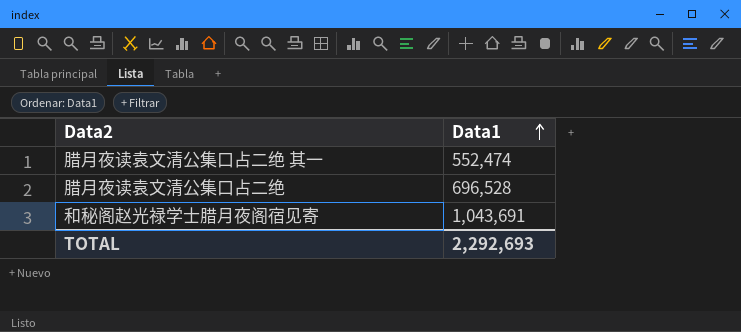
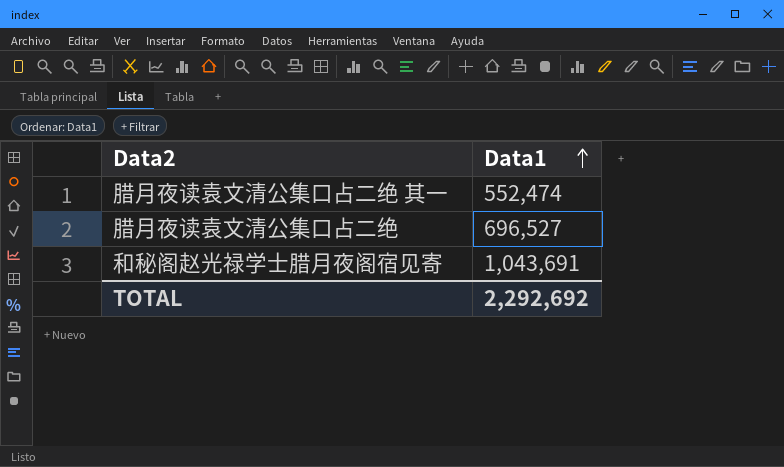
腊月夜读袁文清公集口占二绝 | Data1: 696,528 -> 696,527
TOTAL | Data1: 2,292,693 -> 2,292,692

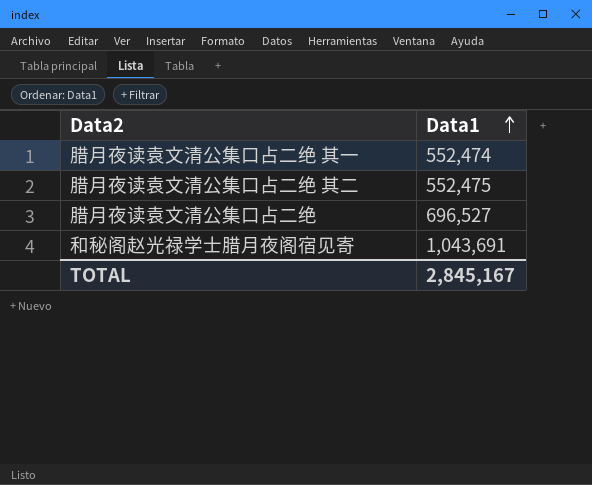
row 腊月夜读袁文清公集口占二绝 其二: none -> 552,475
TOTAL | Data1: 2,292,692 -> 2,845,167

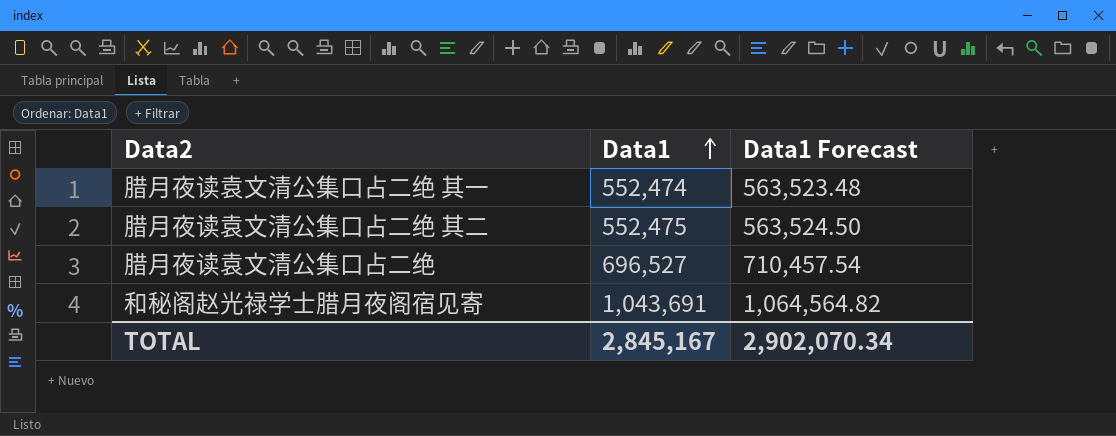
column Data1 Forecast | formula: none -> [Data1] * 1.02

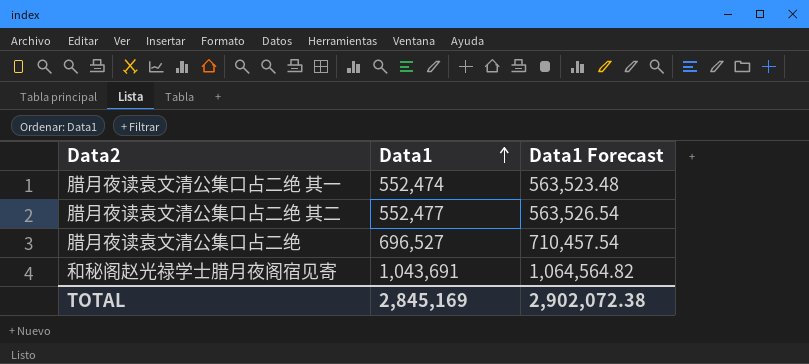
腊月夜读袁文清公集口占二绝 其二 | Data1: 552,475 -> 552,477
腊月夜读袁文清公集口占二绝 其二 | Data1 Forecast: 563,524.50 -> 563,526.54
TOTAL | Data1: 2,845,167 -> 2,845,169
TOTAL | Data1 Forecast: 2,902,070.34 -> 2,902,072.38

